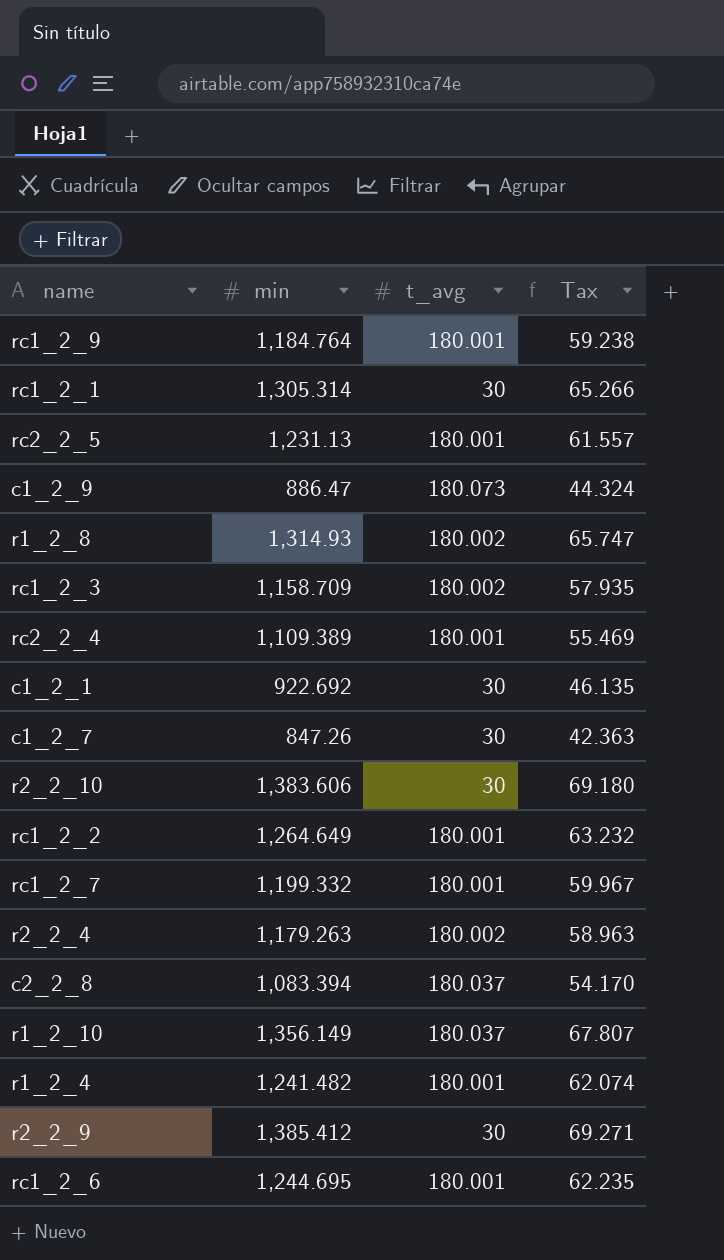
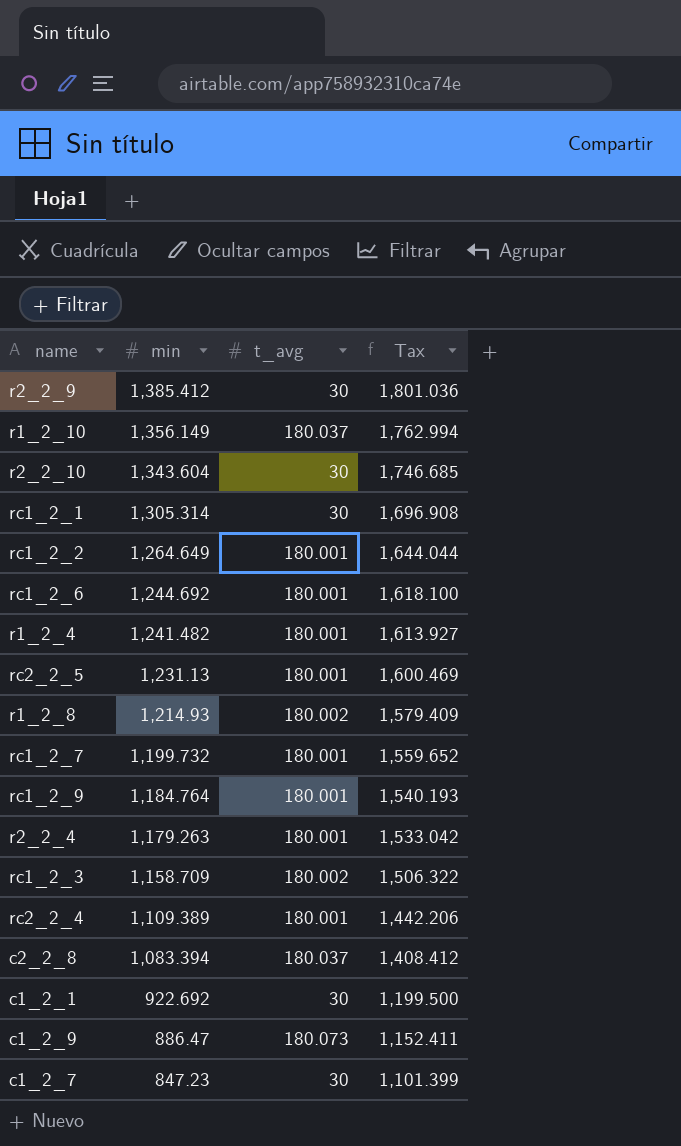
row order: none -> min descending
column Tax | formula: [min] * 0.05 -> [min] * 1.3
r2_2_10 | min: 1,383.606 -> 1,343.604
rc1_2_6 | min: 1,244.695 -> 1,244.692
r1_2_8 | min: 1,314.93 -> 1,214.93
rc1_2_7 | min: 1,199.332 -> 1,199.732
r2_2_4 | t_avg: 180.002 -> 180.001
c1_2_7 | min: 847.26 -> 847.23

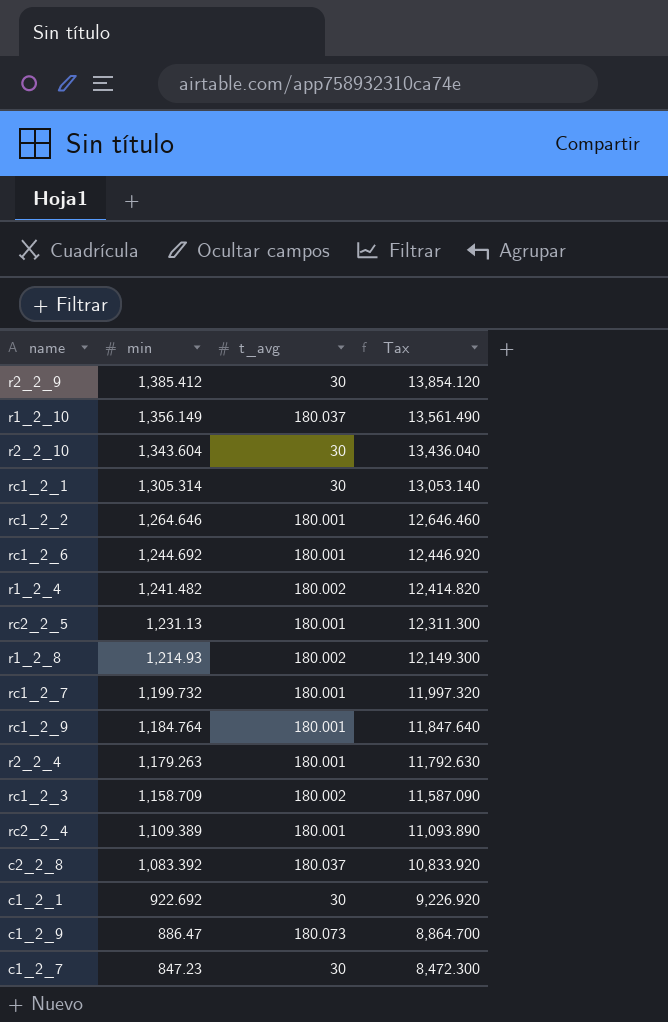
column Tax | formula: [min] * 1.3 -> [min] * 10
rc1_2_2 | min: 1,264.649 -> 1,264.646
r1_2_4 | t_avg: 180.001 -> 180.002
c2_2_8 | min: 1,083.394 -> 1,083.392

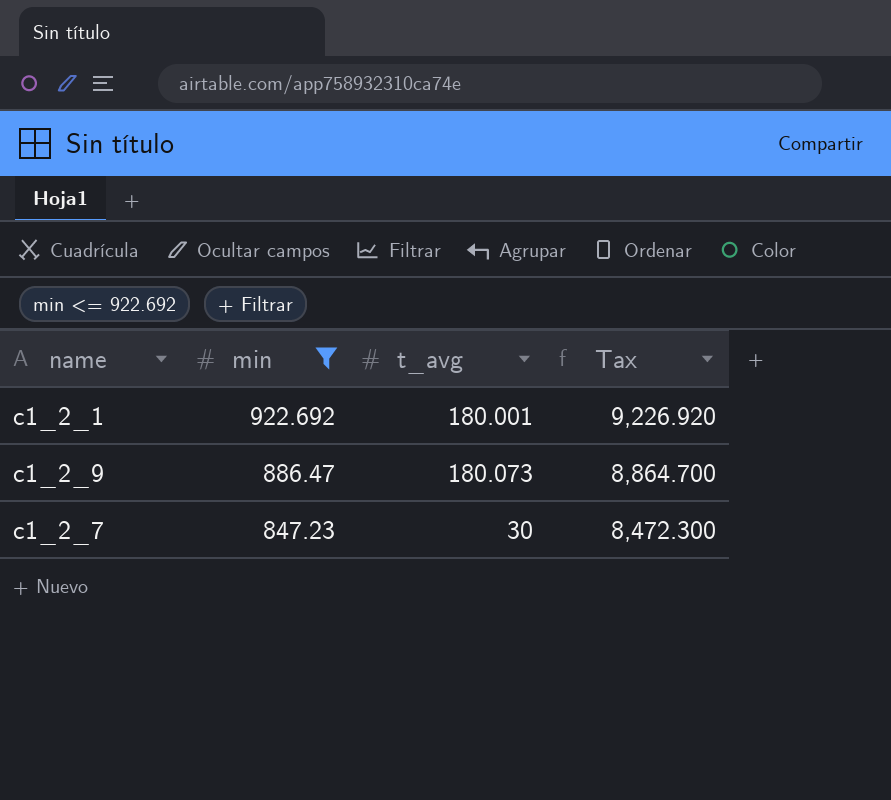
filter: none -> min <= 922.692
c1_2_1 | t_avg: 30 -> 180.001

